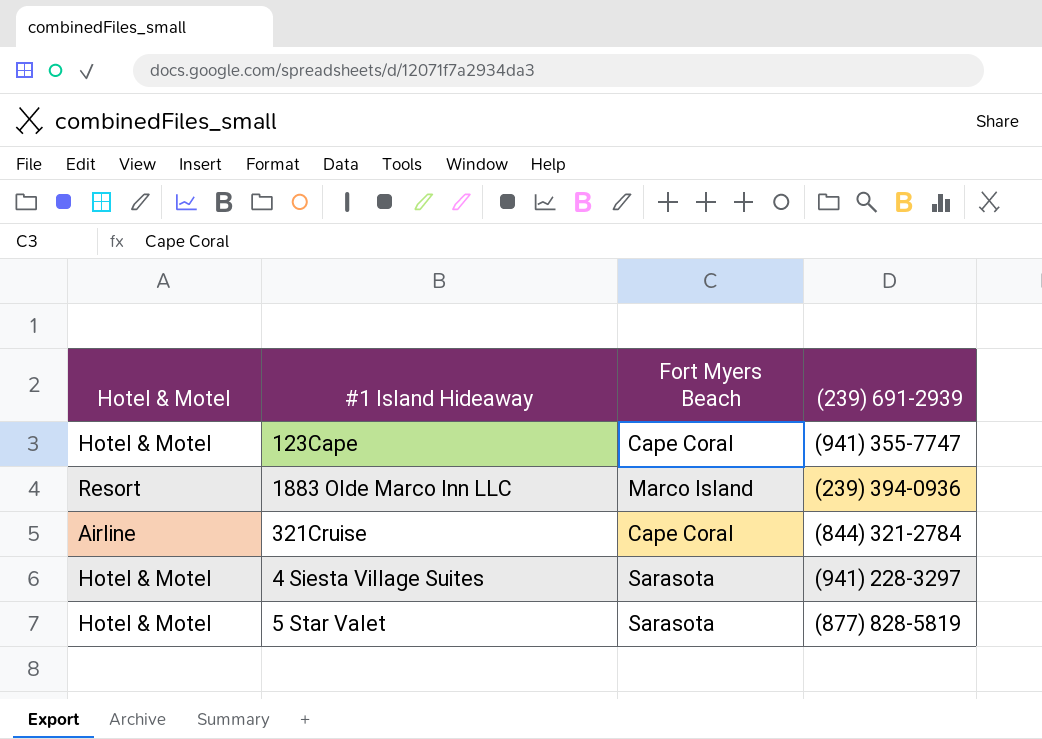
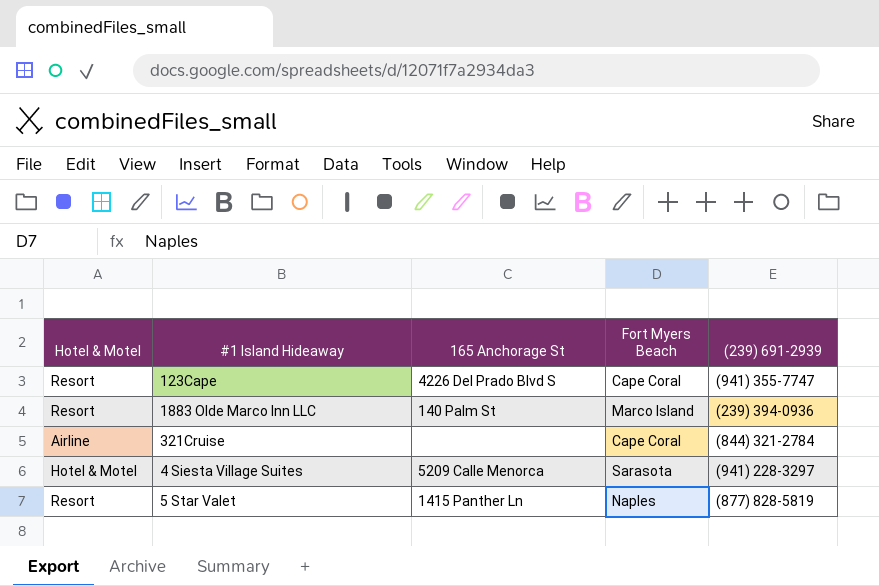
column 165 Anchorage St | position: none -> 3
123Cape | Hotel & Motel: Hotel & Motel -> Resort
5 Star Valet | Hotel & Motel: Hotel & Motel -> Resort
5 Star Valet | Fort Myers Beach: Sarasota -> Naples

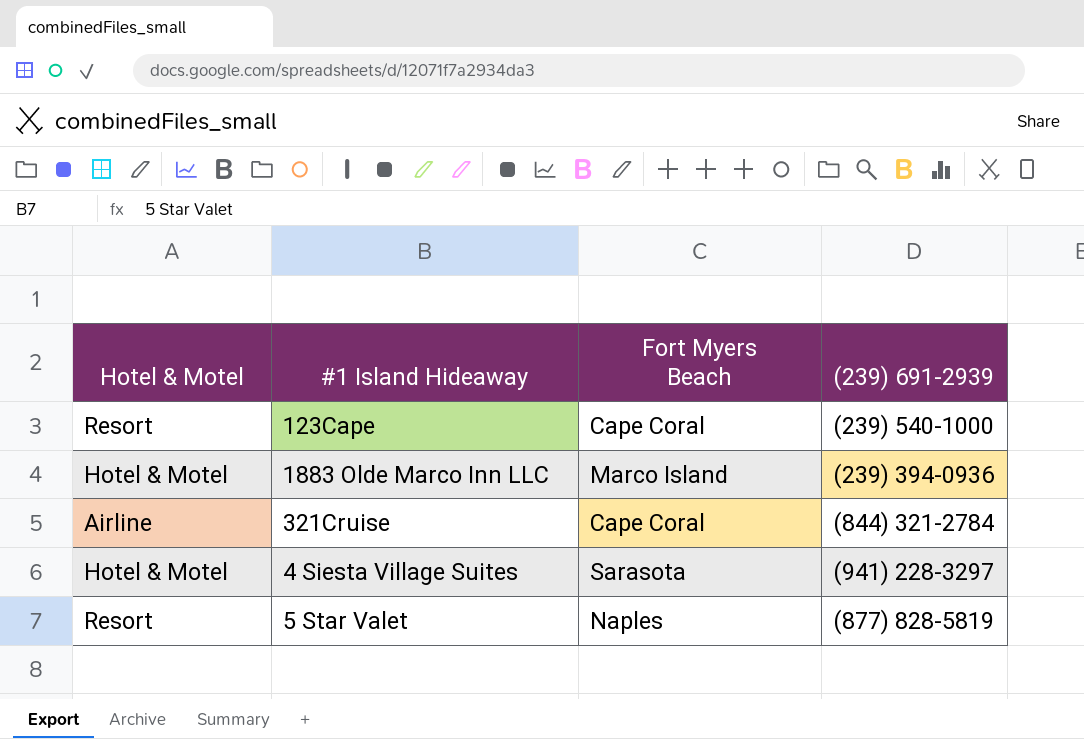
column 165 Anchorage St | position: 3 -> none
123Cape | (239) 691-2939: (941) 355-7747 -> (239) 540-1000
1883 Olde Marco Inn LLC | Hotel & Motel: Resort -> Hotel & Motel

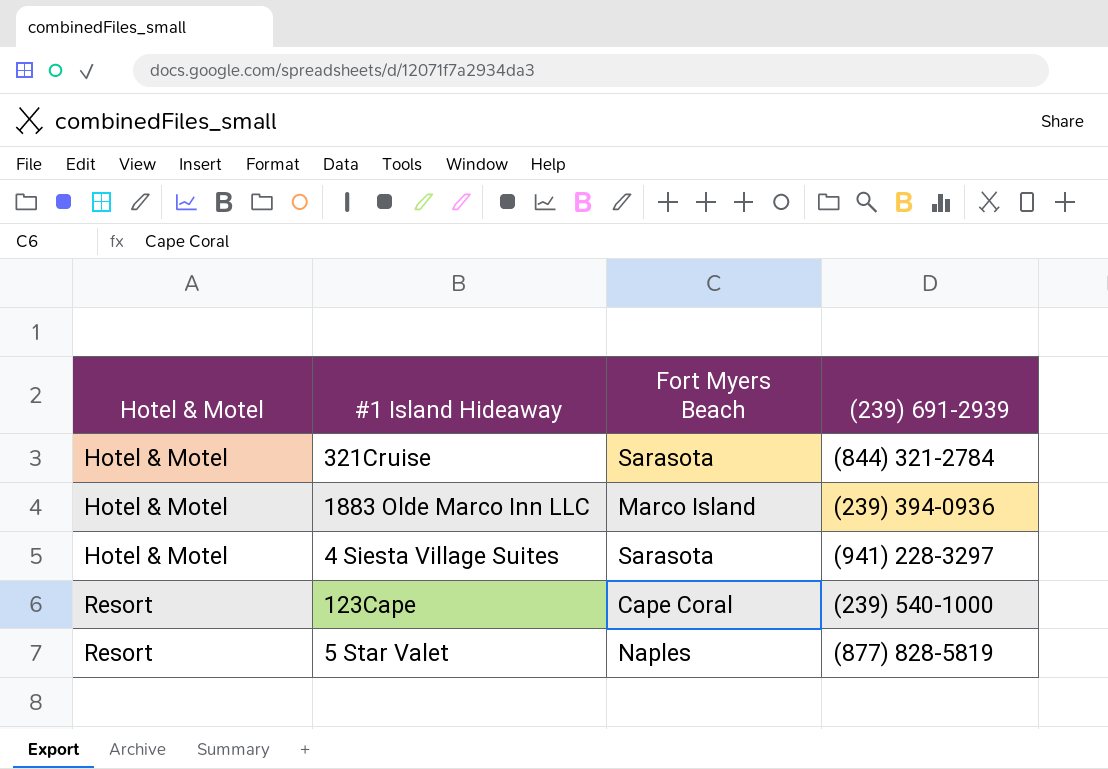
row order: none -> Hotel & Motel ascending
321Cruise | Hotel & Motel: Airline -> Hotel & Motel
321Cruise | Fort Myers Beach: Cape Coral -> Sarasota

